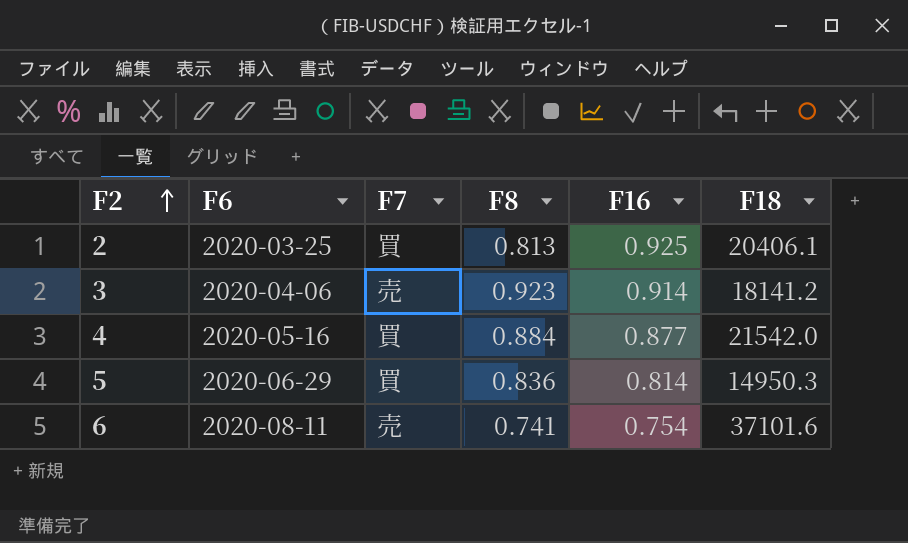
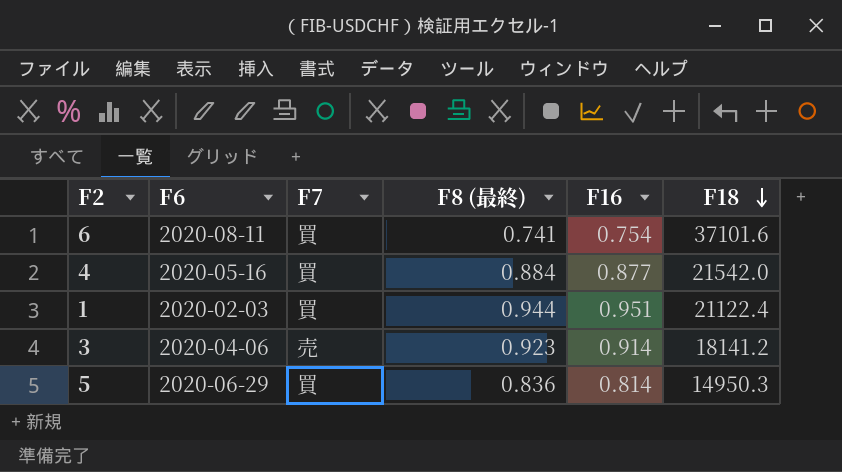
row order: F2 ascending -> F18 descending
column name: F8 -> F8 (最終)
row 2: 2020-03-25 | 買 | 0.813 | 0.925 | 20406.1 -> none
6 | F7: 売 -> 買
row 1: none -> 2020-02-03 | 買 | 0.944 | 0.951 | 21122.4

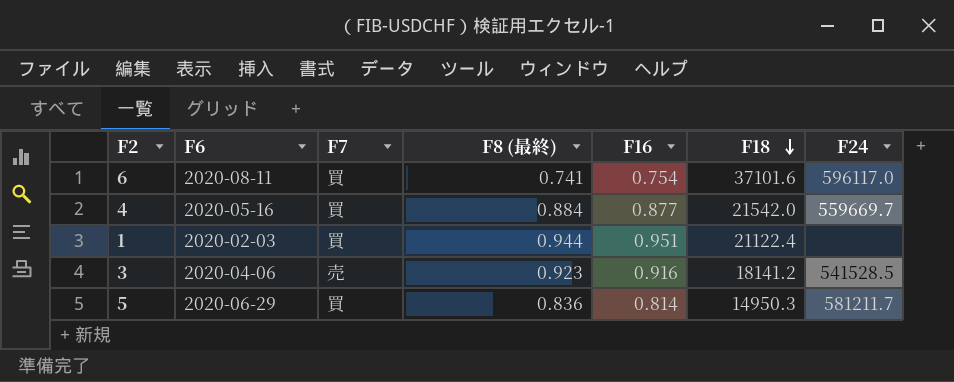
column F24 | position: none -> 7
3 | F16: 0.914 -> 0.916

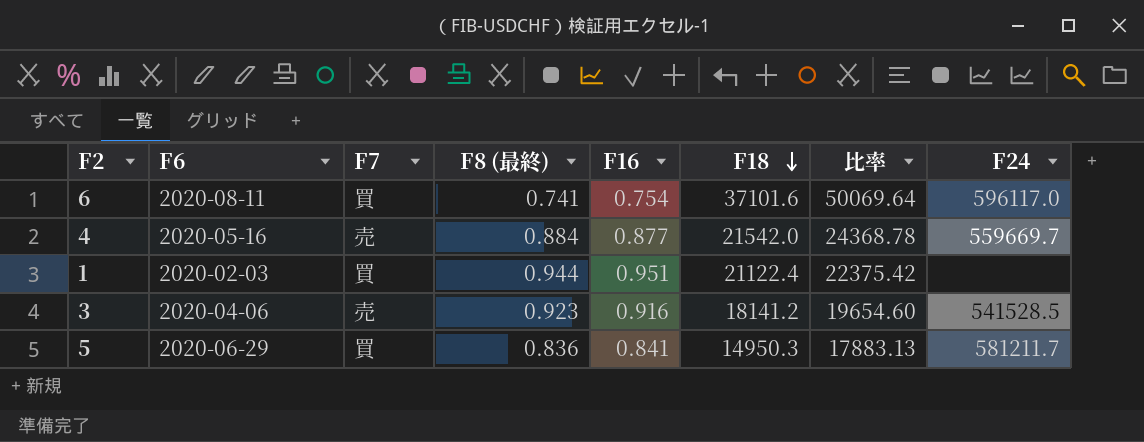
column 比率 | formula: none -> [F18] / [F8 (最終)]
4 | F7: 買 -> 売
5 | F16: 0.814 -> 0.841

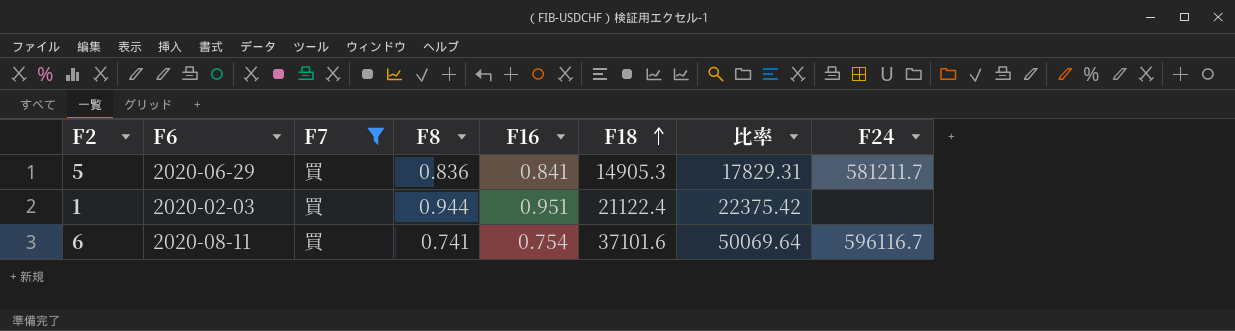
filter: none -> F7 = 買
row order: F18 descending -> F18 ascending
column name: F8 (最終) -> F8
5 | F18: 14950.3 -> 14905.3
5 | 比率: 17883.13 -> 17829.31
6 | F24: 596117.0 -> 596116.7

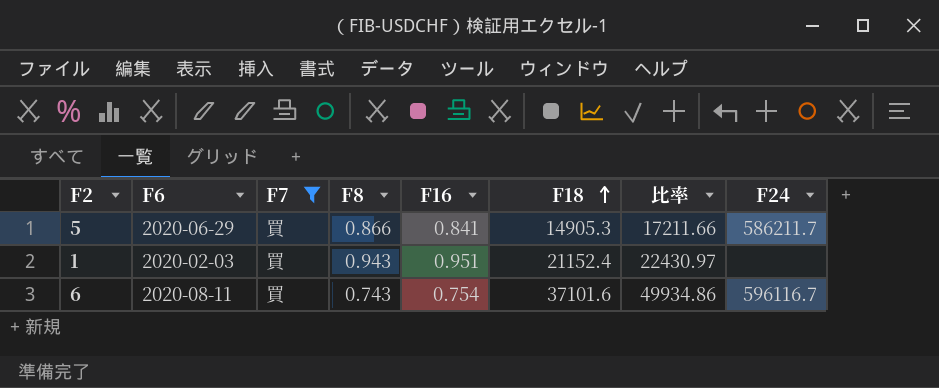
5 | F8: 0.836 -> 0.866
5 | 比率: 17829.31 -> 17211.66
5 | F24: 581211.7 -> 586211.7
1 | F8: 0.944 -> 0.943
1 | F18: 21122.4 -> 21152.4
1 | 比率: 22375.42 -> 22430.97
6 | F8: 0.741 -> 0.743
6 | 比率: 50069.64 -> 49934.86

